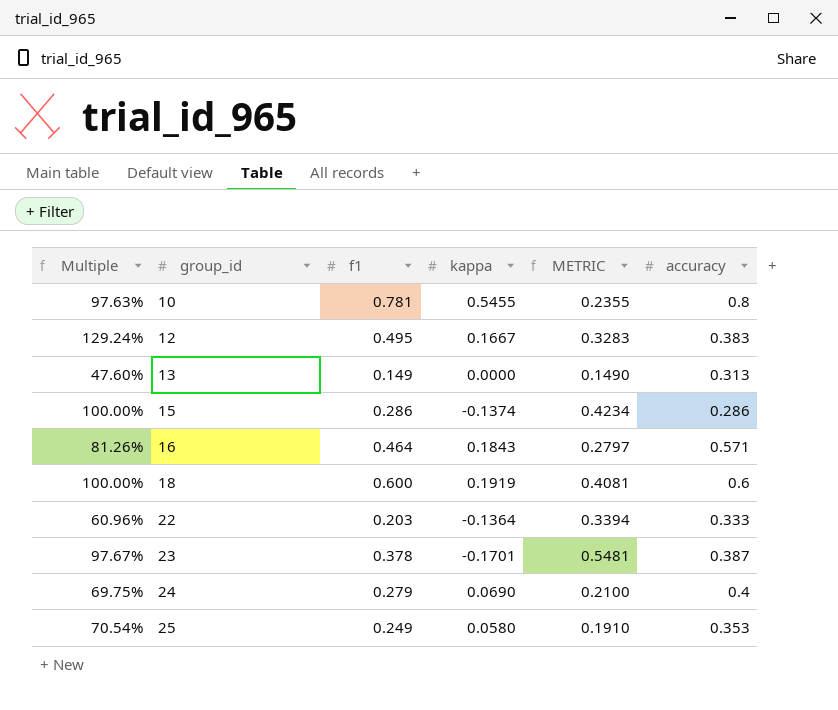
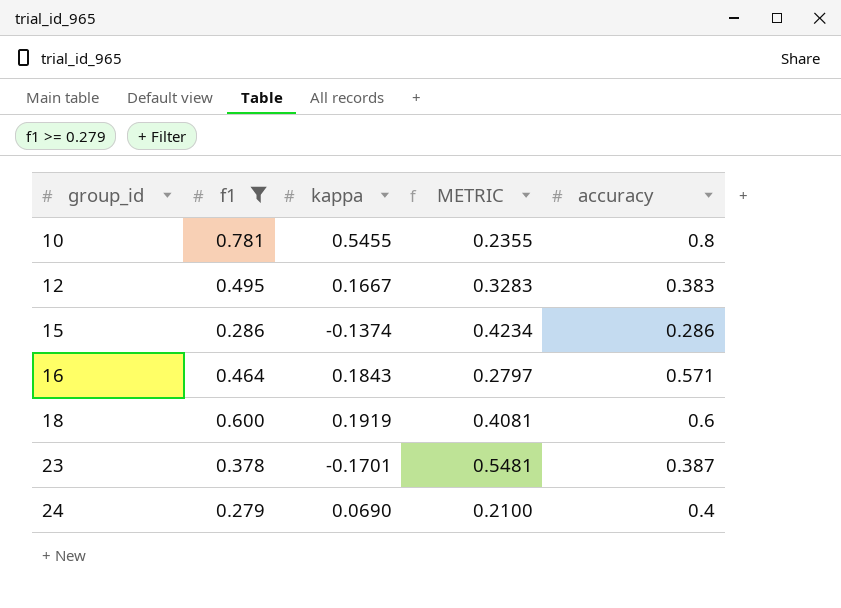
filter: none -> f1 >= 0.279
column Multiple | formula: [f1] / [accuracy] -> none

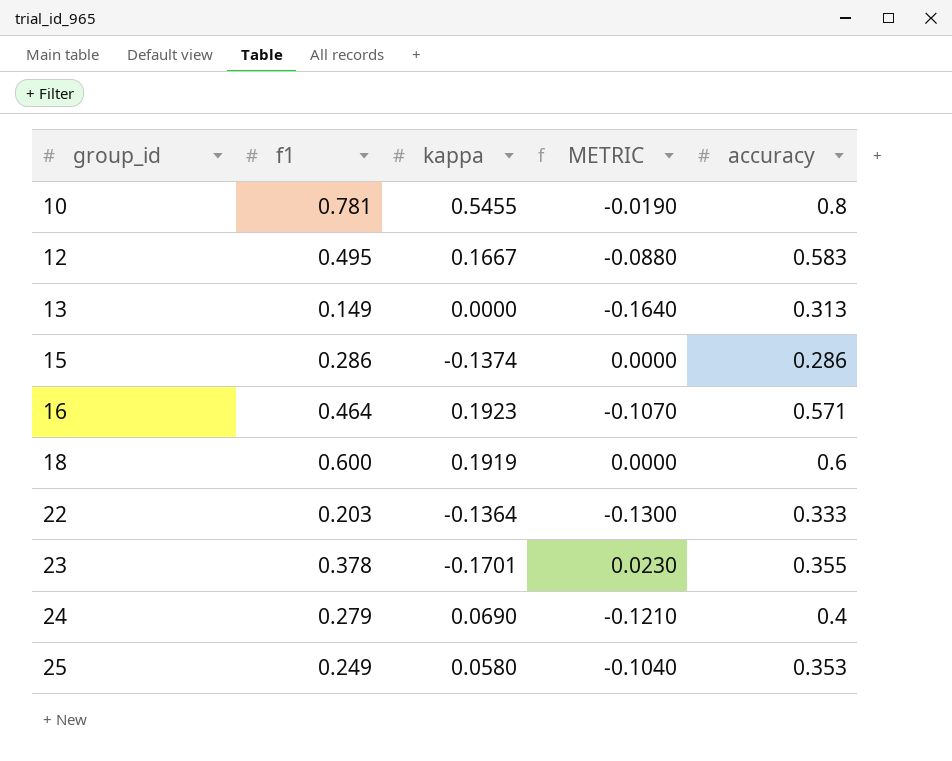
filter: f1 >= 0.279 -> none
column METRIC | formula: [f1] - [kappa] -> [f1] - [accuracy]
12 | accuracy: 0.383 -> 0.583
16 | kappa: 0.1843 -> 0.1923
23 | accuracy: 0.387 -> 0.355

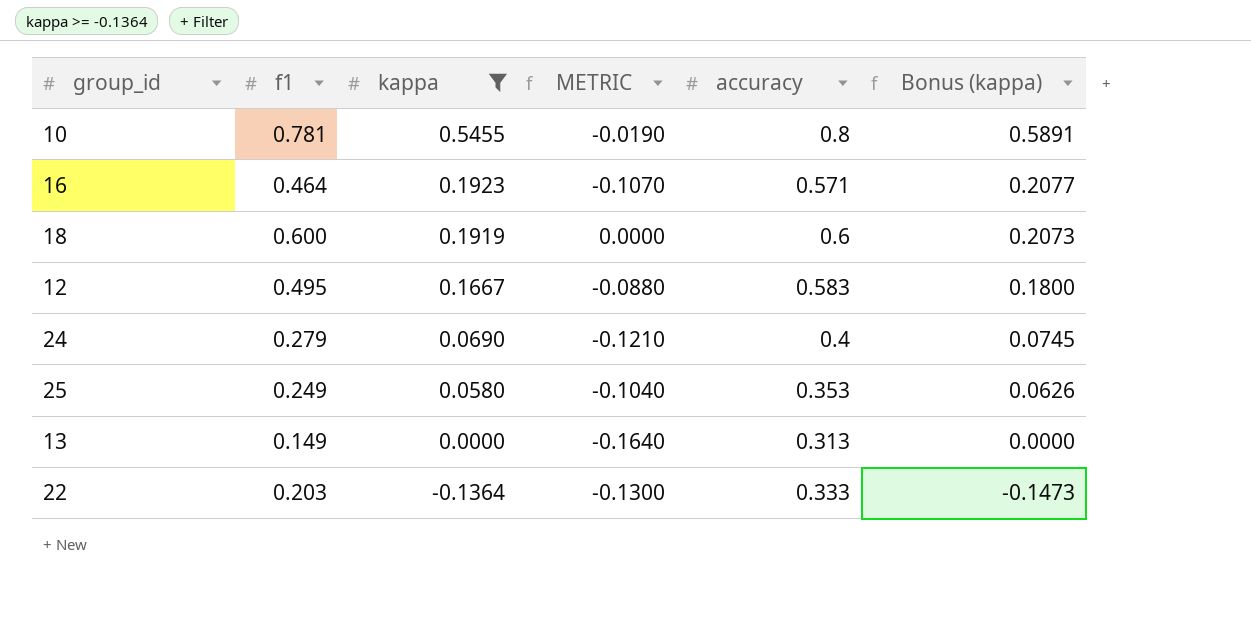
filter: none -> kappa >= -0.1364
row order: group_id ascending -> kappa descending
column Bonus (kappa) | formula: none -> [kappa] * 1.08

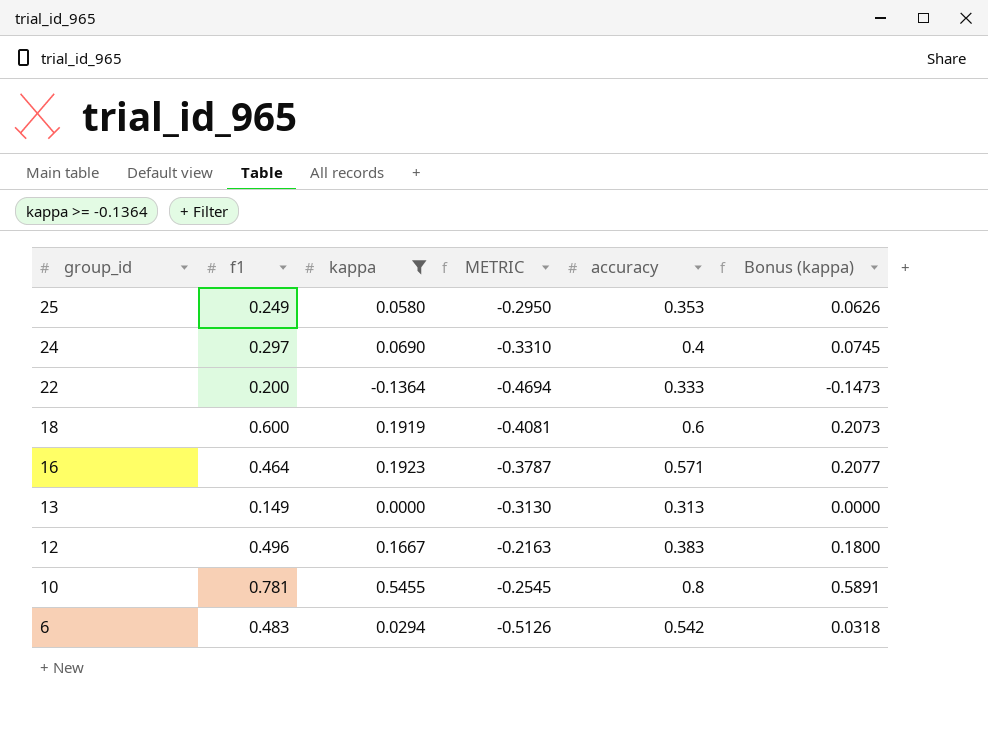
row order: kappa descending -> group_id descending
column METRIC | formula: [f1] - [accuracy] -> [kappa] - [accuracy]
24 | f1: 0.279 -> 0.297
22 | f1: 0.203 -> 0.200
12 | f1: 0.495 -> 0.496
12 | accuracy: 0.583 -> 0.383
row 6: none -> 0.483 | 0.0294 | -0.5126 | 0.542 | 0.0318

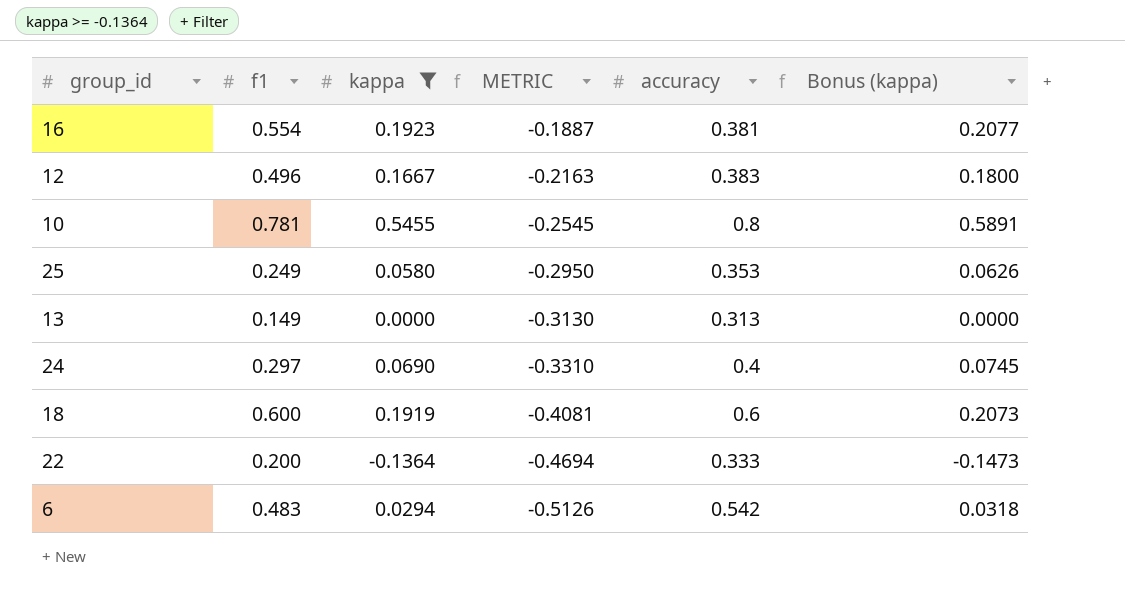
row order: group_id descending -> METRIC descending
16 | f1: 0.464 -> 0.554
16 | METRIC: -0.3787 -> -0.1887
16 | accuracy: 0.571 -> 0.381

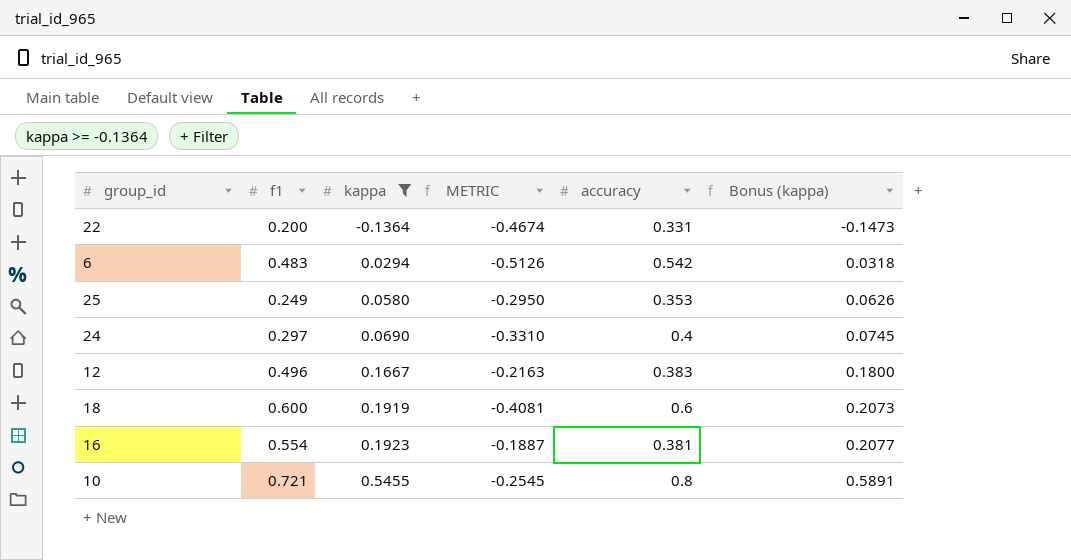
row order: METRIC descending -> kappa ascending
row 13: 0.149 | 0.0000 | -0.3130 | 0.313 | 0.0000 -> none
22 | METRIC: -0.4694 -> -0.4674
22 | accuracy: 0.333 -> 0.331
10 | f1: 0.781 -> 0.721

